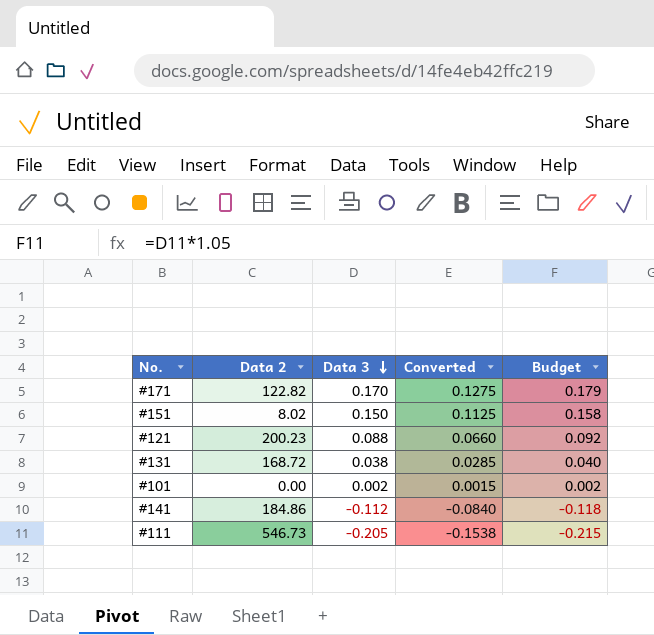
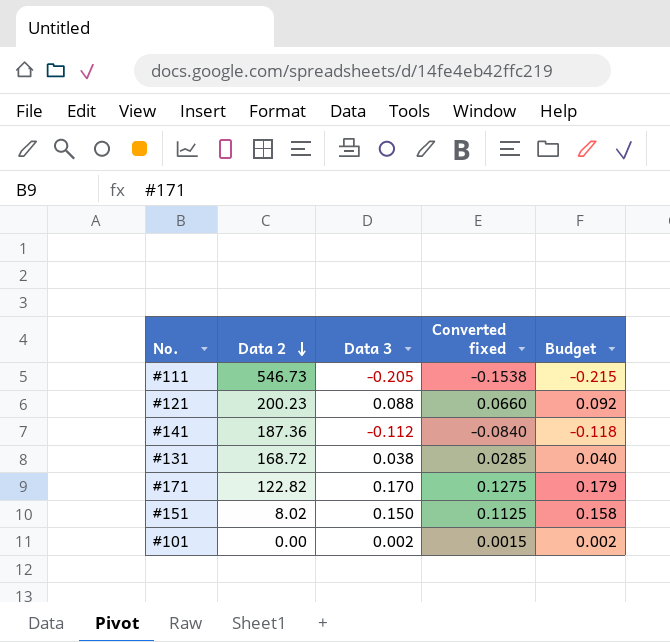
row order: Data 3 descending -> Data 2 descending
column name: Converted -> Converted fixed
#141 | Data 2: 184.86 -> 187.36

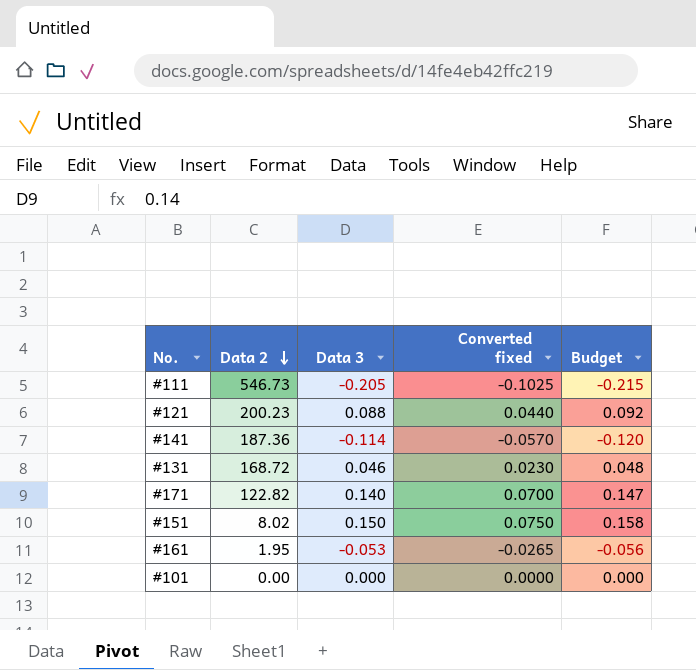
column Converted fixed | formula: [Data 3] * 0.75 -> [Data 3] * 0.5
#141 | Data 3: -0.112 -> -0.114
#141 | Budget: -0.118 -> -0.120
#131 | Data 3: 0.038 -> 0.046
#131 | Budget: 0.040 -> 0.048
#171 | Data 3: 0.170 -> 0.140
#171 | Budget: 0.179 -> 0.147
row #161: none -> 1.95 | -0.053 | -0.0265 | -0.056
#101 | Data 3: 0.002 -> 0.000
#101 | Budget: 0.002 -> 0.000

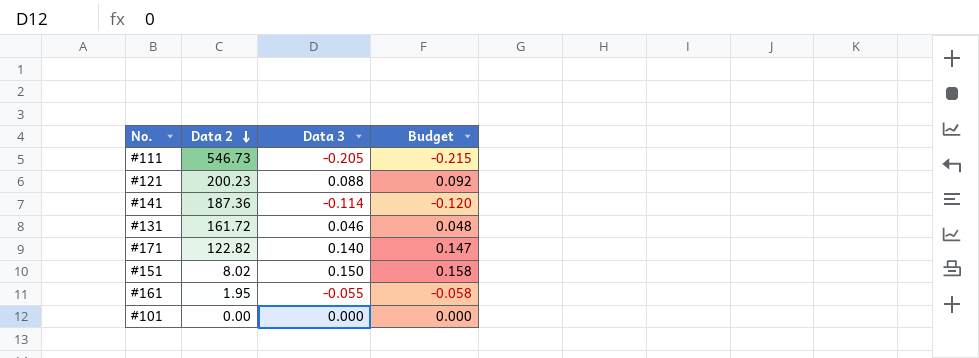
column Converted fixed | formula: [Data 3] * 0.5 -> none
#131 | Data 2: 168.72 -> 161.72
#161 | Data 3: -0.053 -> -0.055
#161 | Budget: -0.056 -> -0.058

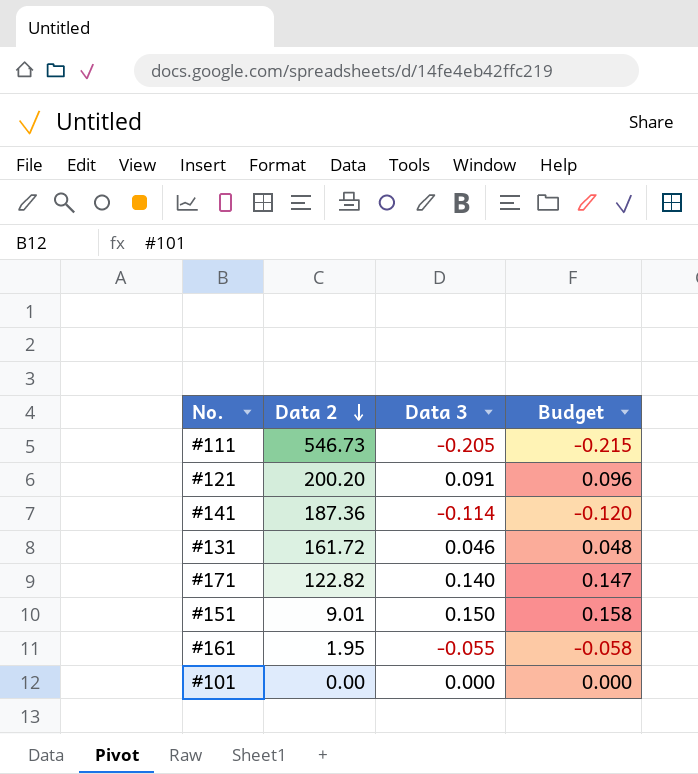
#121 | Data 2: 200.23 -> 200.20
#121 | Data 3: 0.088 -> 0.091
#121 | Budget: 0.092 -> 0.096
#151 | Data 2: 8.02 -> 9.01

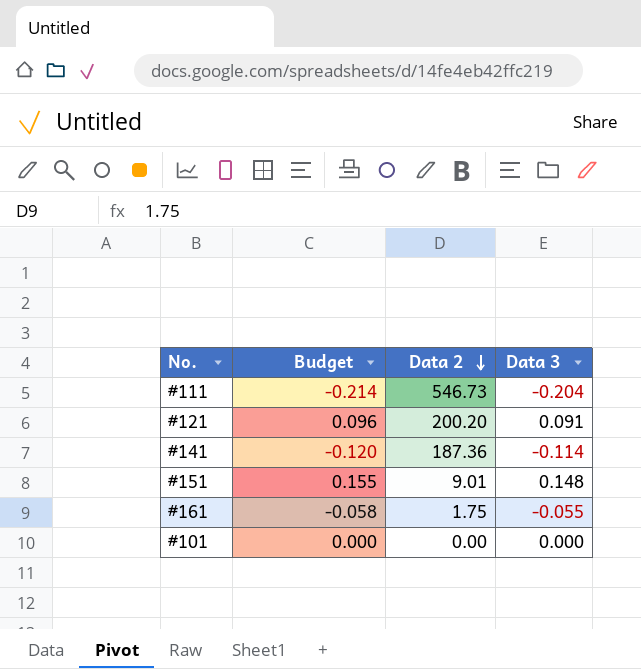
column Budget | position: 4 -> 2
row #131: 161.72 | 0.046 | 0.048 -> none
row #171: 122.82 | 0.140 | 0.147 -> none
#111 | Budget: -0.215 -> -0.214
#111 | Data 3: -0.205 -> -0.204
#151 | Budget: 0.158 -> 0.155
#151 | Data 3: 0.150 -> 0.148
#161 | Data 2: 1.95 -> 1.75

